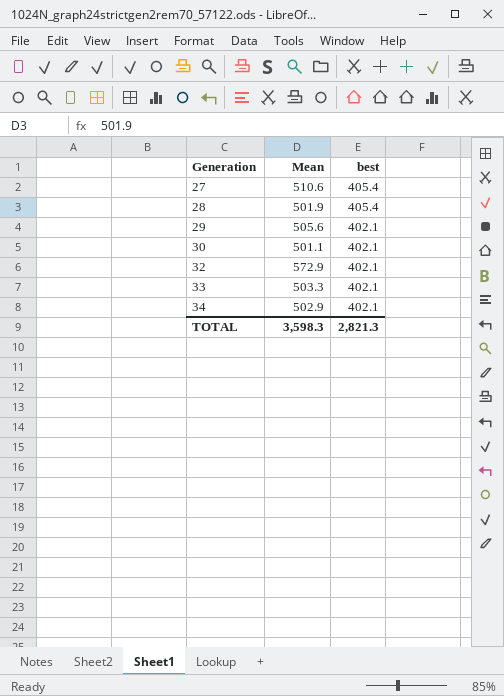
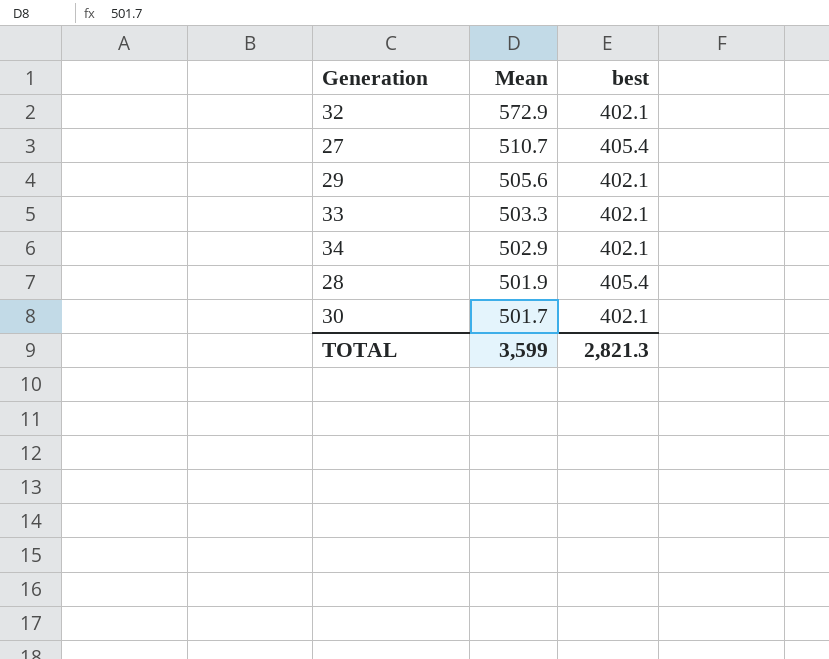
row order: Generation ascending -> Mean descending
27 | Mean: 510.6 -> 510.7
30 | Mean: 501.1 -> 501.7
TOTAL | Mean: 3,598.3 -> 3,599

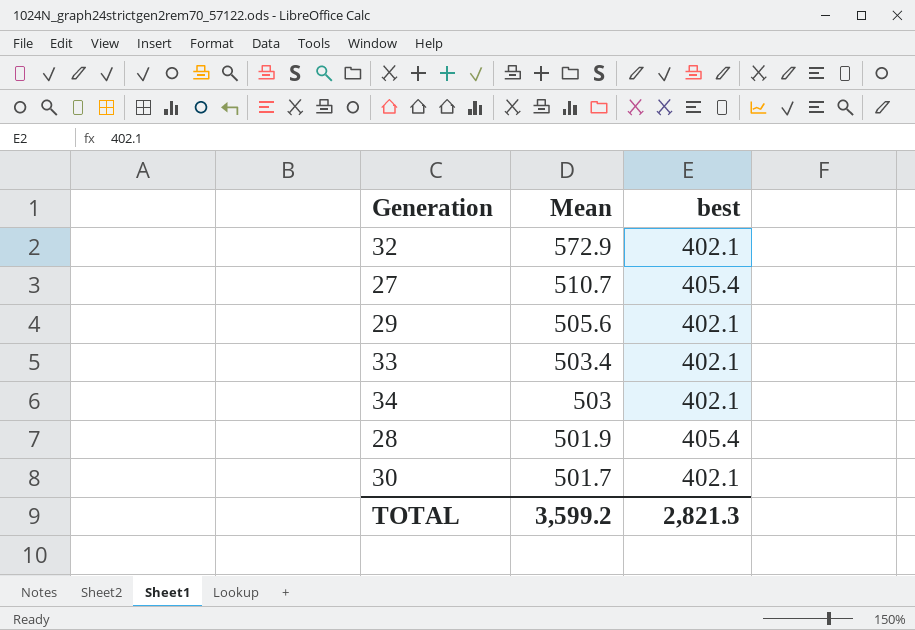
33 | Mean: 503.3 -> 503.4
34 | Mean: 502.9 -> 503
TOTAL | Mean: 3,599 -> 3,599.2

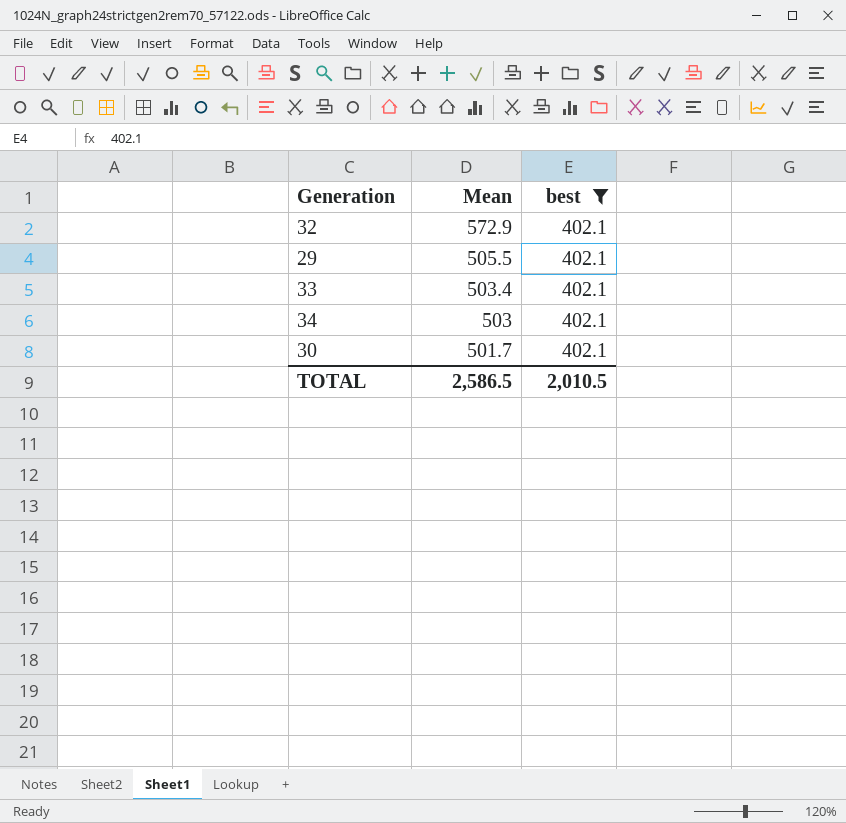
filter: none -> best = 402.1
29 | Mean: 505.6 -> 505.5
TOTAL | Mean: 3,599.2 -> 2,586.5
TOTAL | best: 2,821.3 -> 2,010.5

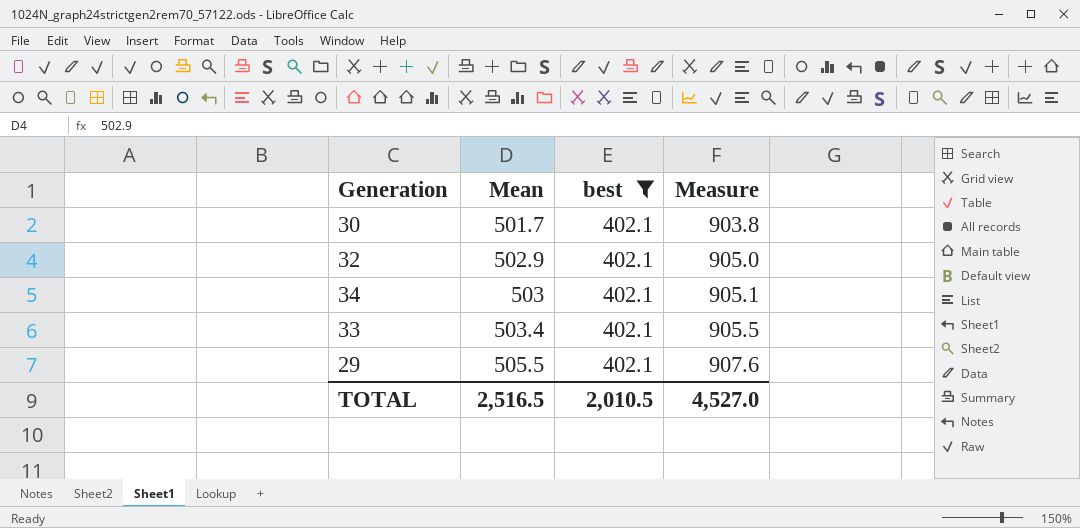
row order: Mean descending -> Mean ascending
column Measure | formula: none -> [Mean] + [best]
32 | Mean: 572.9 -> 502.9
TOTAL | Mean: 2,586.5 -> 2,516.5

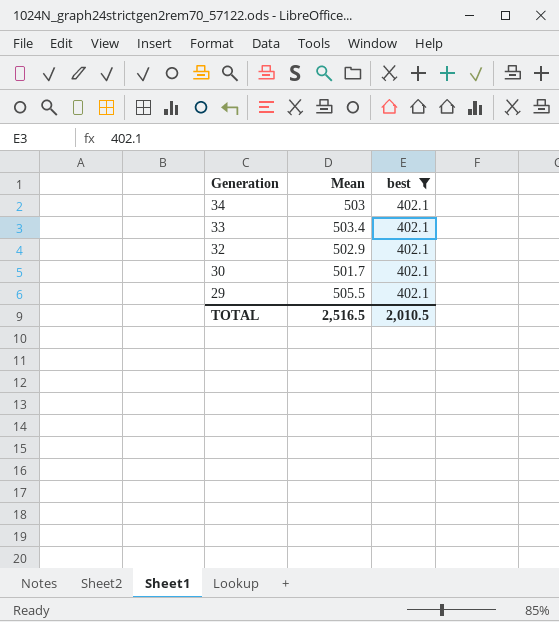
row order: Mean ascending -> Generation descending
column Measure | formula: [Mean] + [best] -> none

